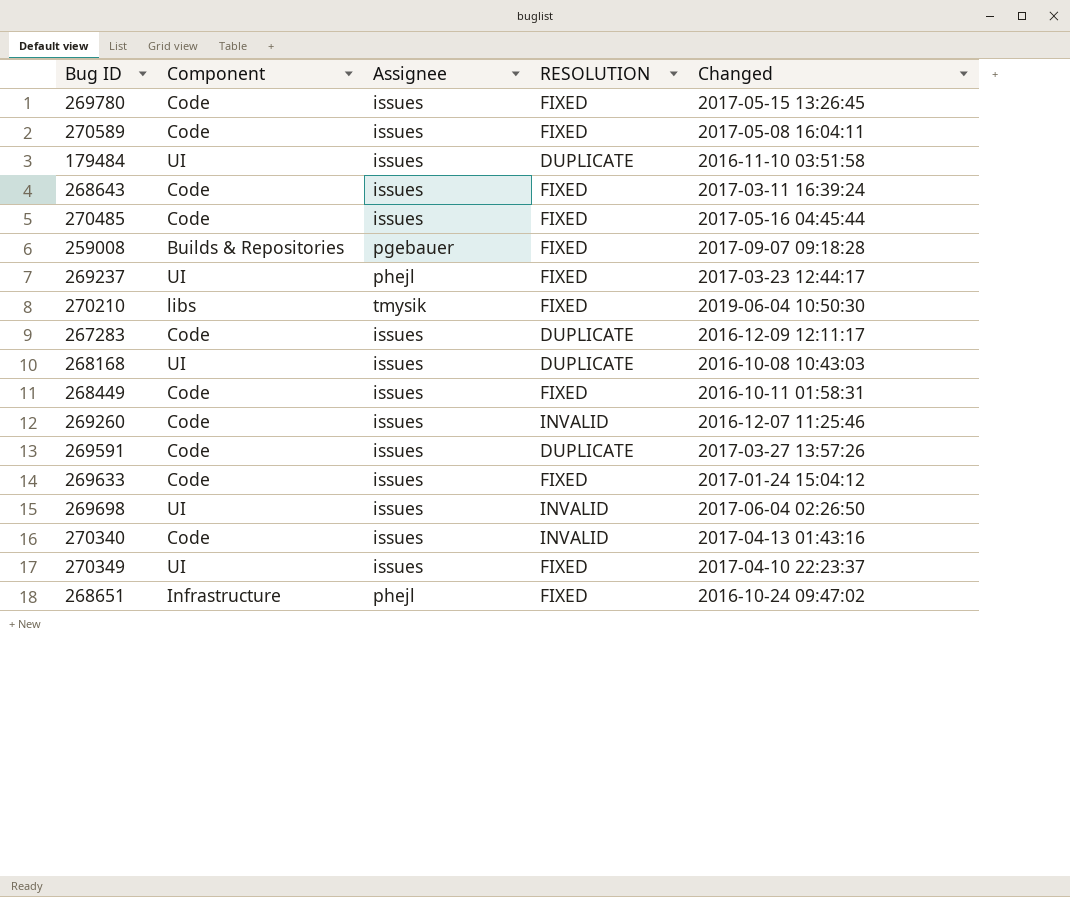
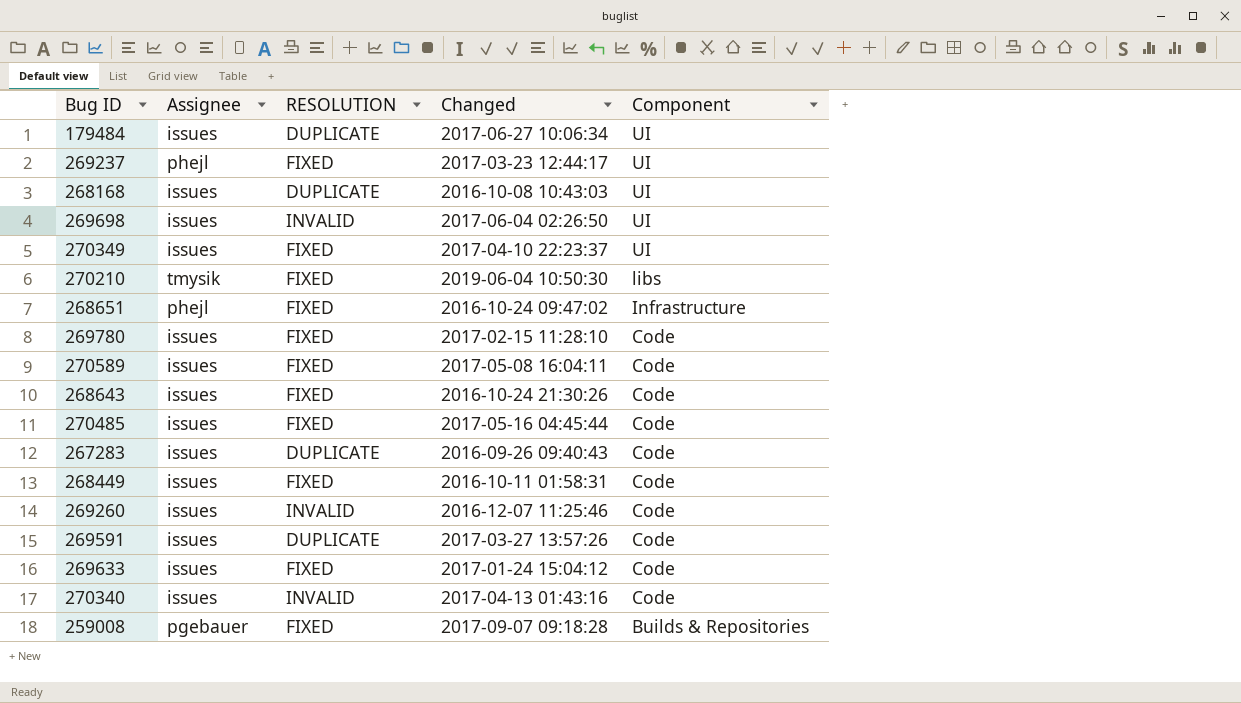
row order: none -> Component descending
column Component | position: 2 -> 5
179484 | Changed: 2016-11-10 03:51:58 -> 2017-06-27 10:06:34
269780 | Changed: 2017-05-15 13:26:45 -> 2017-02-15 11:28:10
268643 | Changed: 2017-03-11 16:39:24 -> 2016-10-24 21:30:26
267283 | Changed: 2016-12-09 12:11:17 -> 2016-09-26 09:40:43

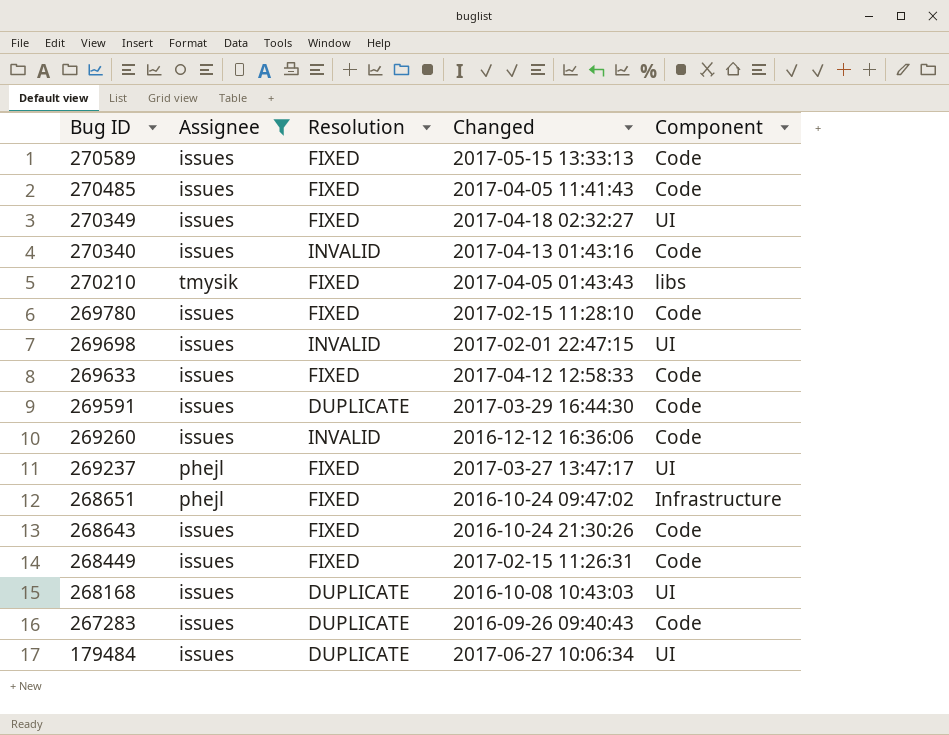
filter: none -> Assignee != pgebauer
row order: Component descending -> Bug ID descending
column name: RESOLUTION -> Resolution
270589 | Changed: 2017-05-08 16:04:11 -> 2017-05-15 13:33:13
270485 | Changed: 2017-05-16 04:45:44 -> 2017-04-05 11:41:43
270349 | Changed: 2017-04-10 22:23:37 -> 2017-04-18 02:32:27
270210 | Changed: 2019-06-04 10:50:30 -> 2017-04-05 01:43:43
269698 | Changed: 2017-06-04 02:26:50 -> 2017-02-01 22:47:15
269633 | Changed: 2017-01-24 15:04:12 -> 2017-04-12 12:58:33
269591 | Changed: 2017-03-27 13:57:26 -> 2017-03-29 16:44:30
269260 | Changed: 2016-12-07 11:25:46 -> 2016-12-12 16:36:06
269237 | Changed: 2017-03-23 12:44:17 -> 2017-03-27 13:47:17
268449 | Changed: 2016-10-11 01:58:31 -> 2017-02-15 11:26:31

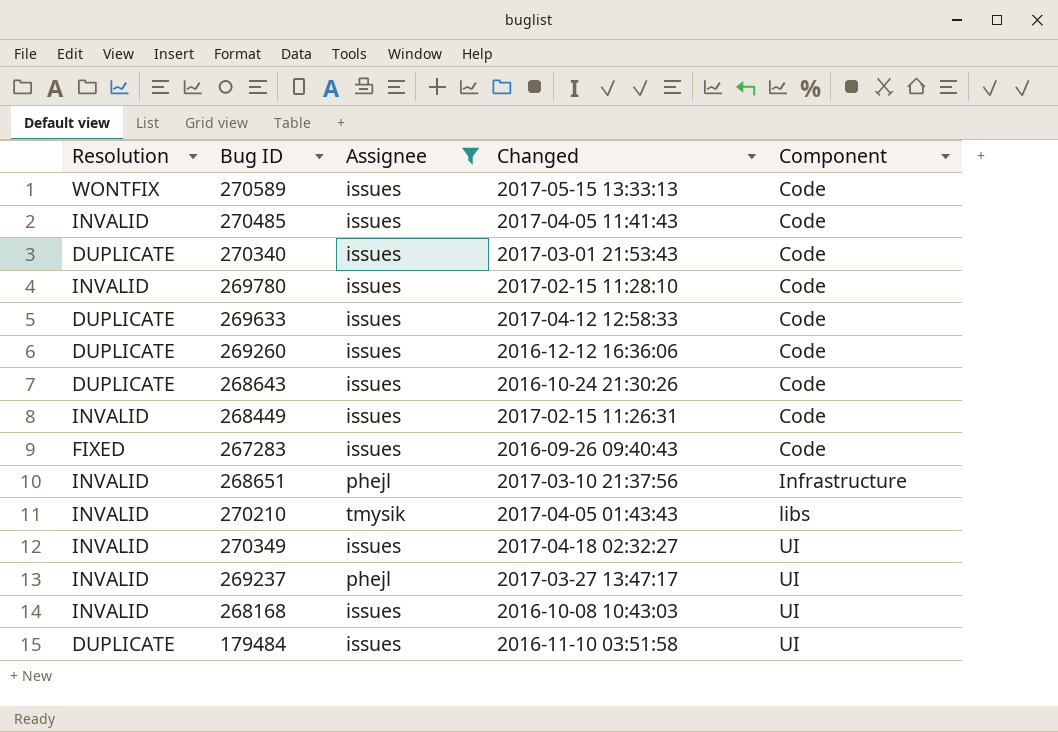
row order: Bug ID descending -> Component ascending
column Resolution | position: 3 -> 1
row 269698: issues | INVALID | 2017-02-01 22:47:15 | UI -> none
row 269591: issues | DUPLICATE | 2017-03-29 16:44:30 | Code -> none
270589 | Resolution: FIXED -> WONTFIX
270485 | Resolution: FIXED -> INVALID
270340 | Resolution: INVALID -> DUPLICATE
270340 | Changed: 2017-04-13 01:43:16 -> 2017-03-01 21:53:43
269780 | Resolution: FIXED -> INVALID
269633 | Resolution: FIXED -> DUPLICATE
269260 | Resolution: INVALID -> DUPLICATE
268643 | Resolution: FIXED -> DUPLICATE
268449 | Resolution: FIXED -> INVALID
267283 | Resolution: DUPLICATE -> FIXED
268651 | Resolution: FIXED -> INVALID
268651 | Changed: 2016-10-24 09:47:02 -> 2017-03-10 21:37:56
270210 | Resolution: FIXED -> INVALID
270349 | Resolution: FIXED -> INVALID
269237 | Resolution: FIXED -> INVALID
268168 | Resolution: DUPLICATE -> INVALID
179484 | Changed: 2017-06-27 10:06:34 -> 2016-11-10 03:51:58

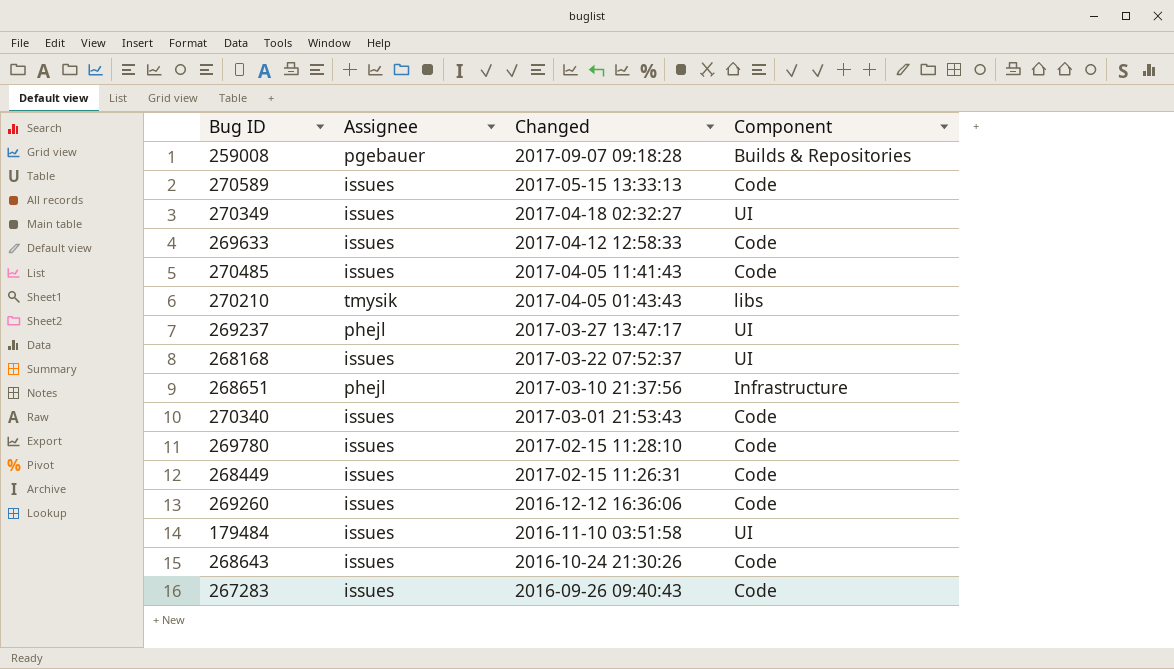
filter: Assignee != pgebauer -> none
row order: Component ascending -> Changed descending
column Resolution | position: 1 -> none
268168 | Changed: 2016-10-08 10:43:03 -> 2017-03-22 07:52:37

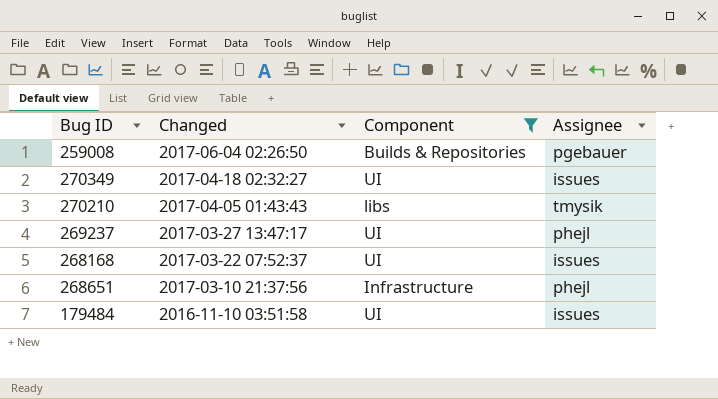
filter: none -> Component != Code
column Assignee | position: 2 -> 4
259008 | Changed: 2017-09-07 09:18:28 -> 2017-06-04 02:26:50

